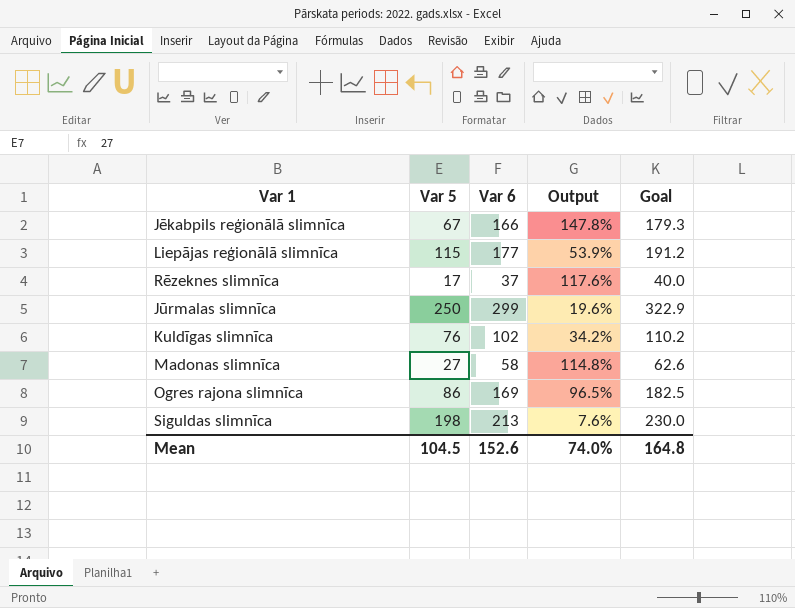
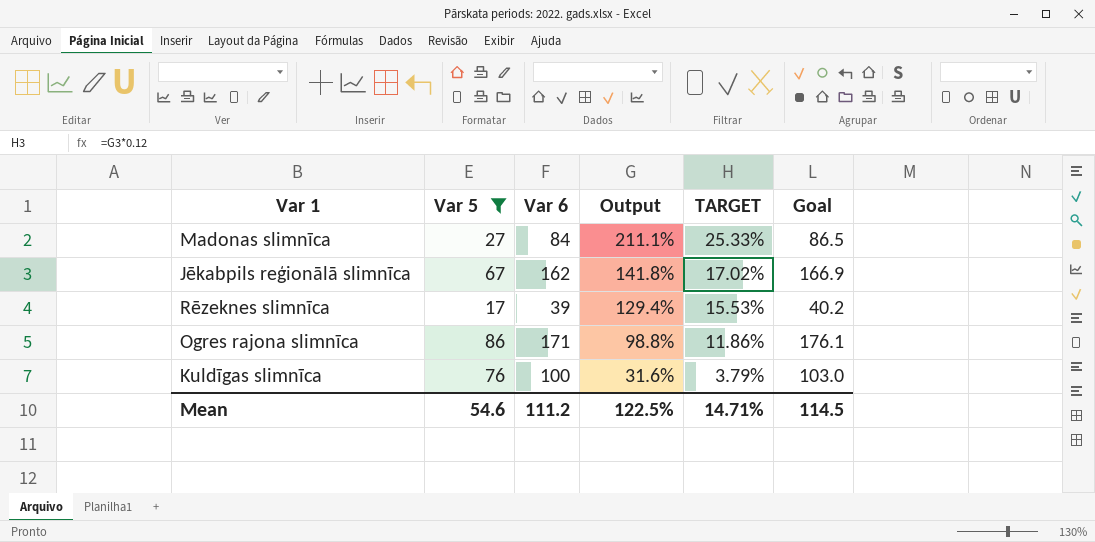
filter: none -> Var 5 <= 86
row order: none -> Output descending
column TARGET | formula: none -> [Output] * 0.12
column Goal | formula: [Var 6] * 1.08 -> [Var 6] * 1.03
Madonas slimnīca | Var 6: 58 -> 84
Madonas slimnīca | Output: 114.8% -> 211.1%
Jēkabpils reģionālā slimnīca | Var 6: 166 -> 162
Jēkabpils reģionālā slimnīca | Output: 147.8% -> 141.8%
Rēzeknes slimnīca | Var 6: 37 -> 39
Rēzeknes slimnīca | Output: 117.6% -> 129.4%
Ogres rajona slimnīca | Var 6: 169 -> 171
Ogres rajona slimnīca | Output: 96.5% -> 98.8%
Kuldīgas slimnīca | Var 6: 102 -> 100
Kuldīgas slimnīca | Output: 34.2% -> 31.6%
Mean | Var 5: 104.5 -> 54.6
Mean | Var 6: 152.6 -> 111.2
Mean | Output: 74.0% -> 122.5%
Mean | Goal: 164.8 -> 114.5

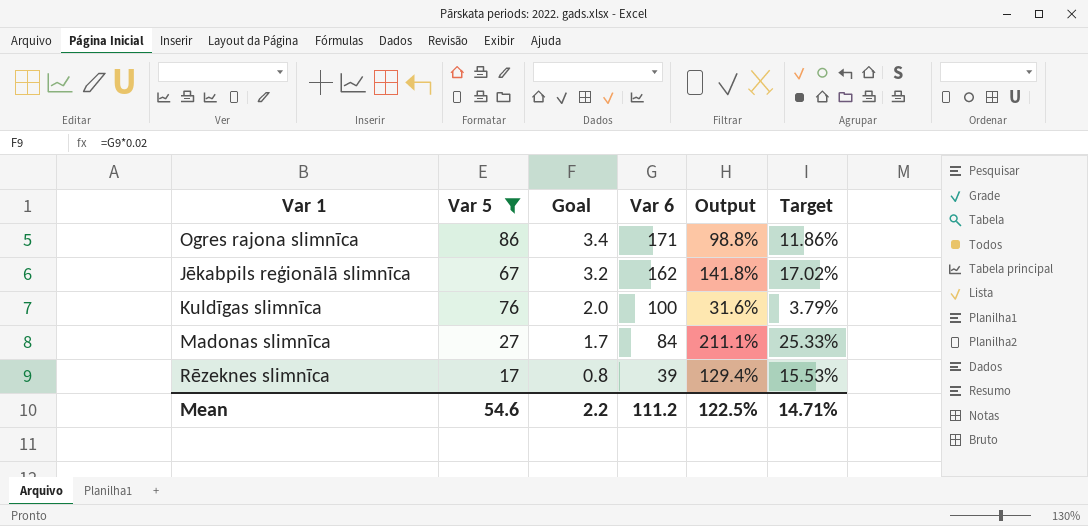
row order: Output descending -> Goal descending
column Goal | formula: [Var 6] * 1.03 -> [Var 6] * 0.02
column Goal | position: 6 -> 3
column name: TARGET -> Target
Mean | Goal: 114.5 -> 2.2

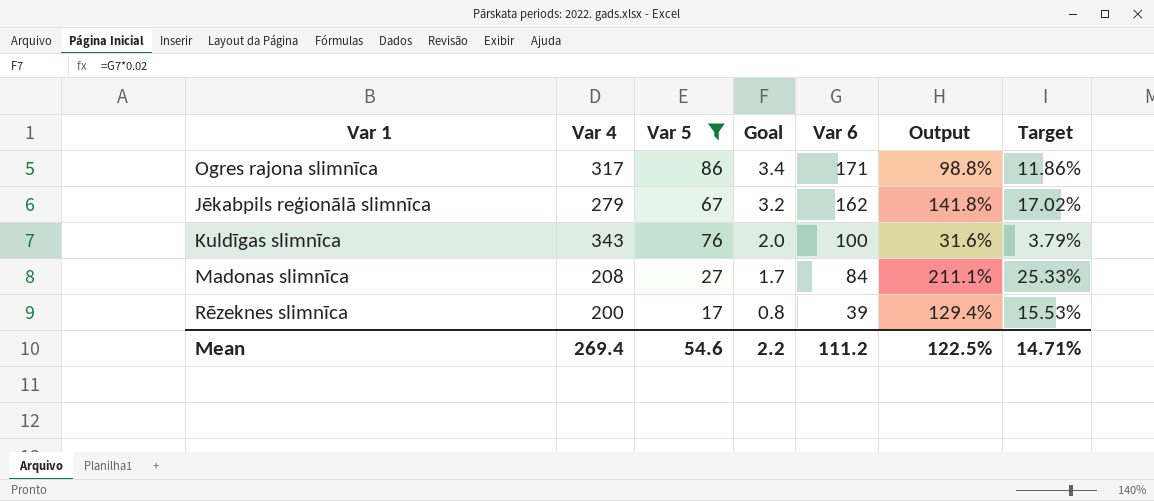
column Var 4 | position: none -> 2

